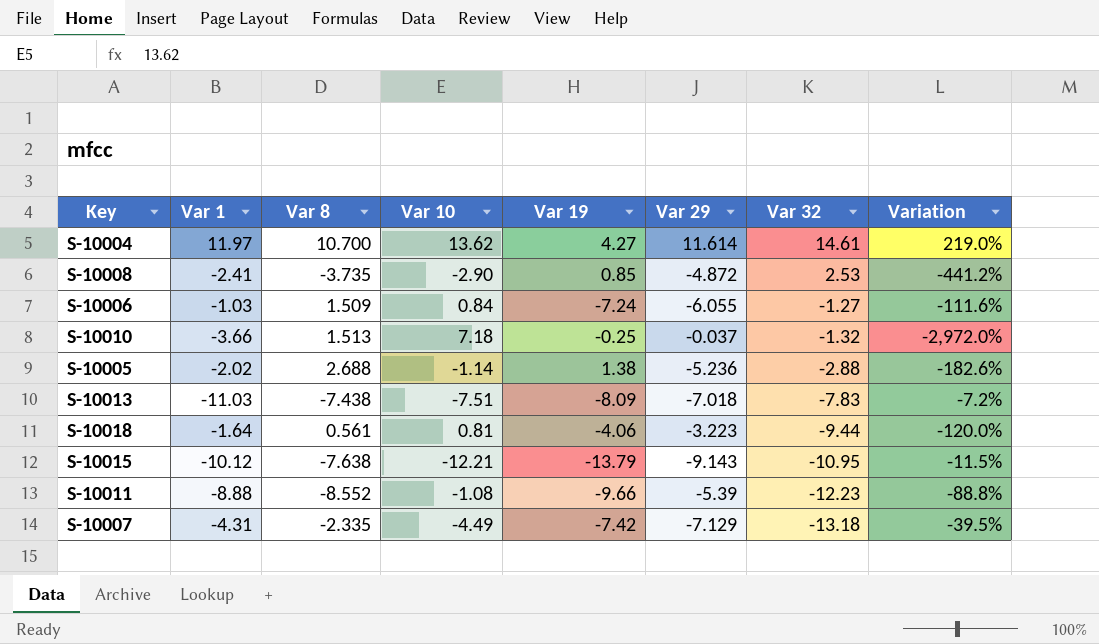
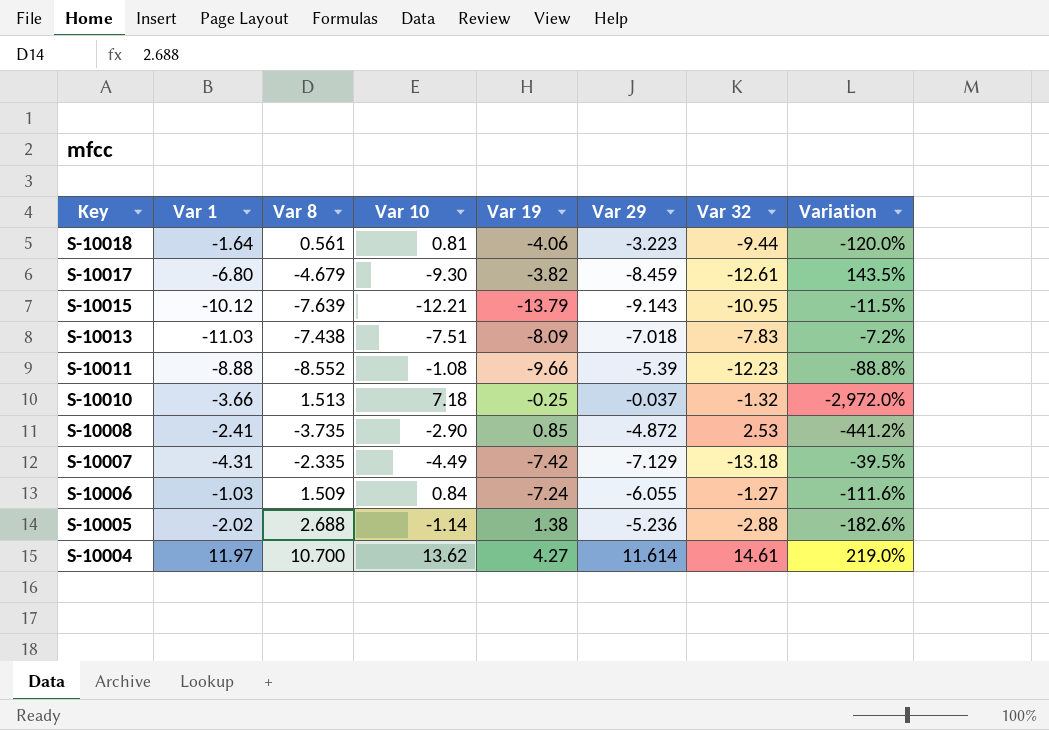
row order: Var 32 descending -> Key descending
row S-10017: none -> -6.80 | -4.679 | -9.30 | -3.82 | -8.459 | -12.61 | 143.5%
S-10015 | Var 8: -7.638 -> -7.639

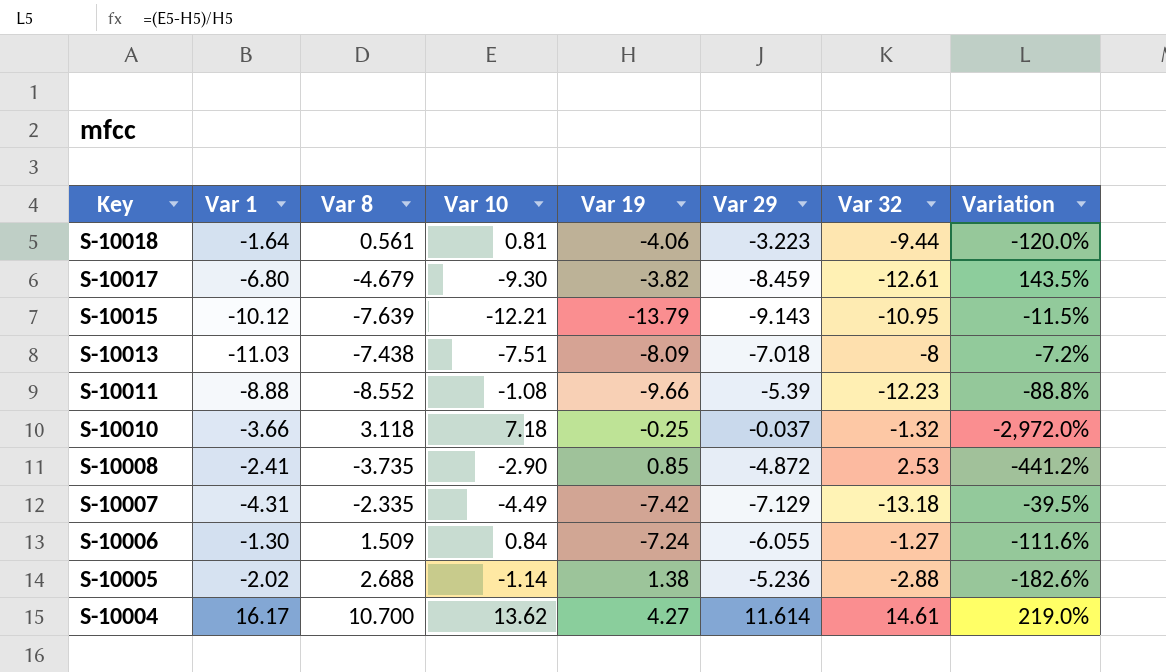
S-10013 | Var 32: -7.83 -> -8
S-10010 | Var 8: 1.513 -> 3.118
S-10006 | Var 1: -1.03 -> -1.30
S-10004 | Var 1: 11.97 -> 16.17

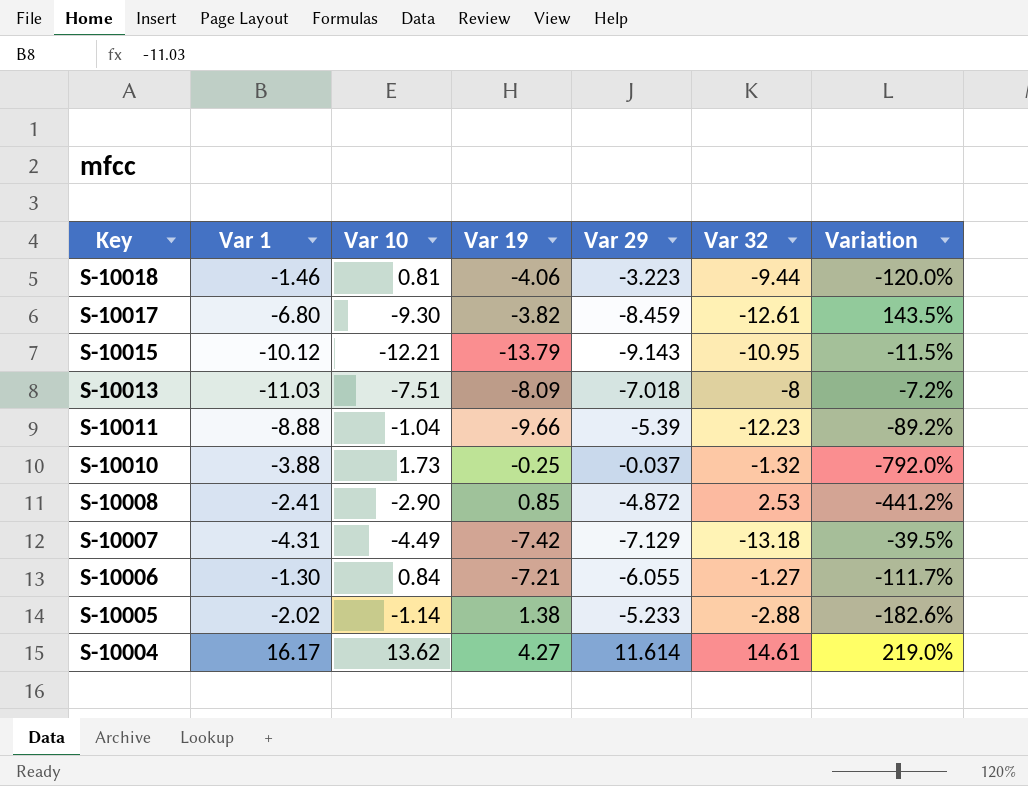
column Var 8 | position: 3 -> none
S-10018 | Var 1: -1.64 -> -1.46
S-10011 | Var 10: -1.08 -> -1.04
S-10011 | Variation: -88.8% -> -89.2%
S-10010 | Var 1: -3.66 -> -3.88
S-10010 | Var 10: 7.18 -> 1.73
S-10010 | Variation: -2,972.0% -> -792.0%
S-10006 | Var 19: -7.24 -> -7.21
S-10006 | Variation: -111.6% -> -111.7%
S-10005 | Var 29: -5.236 -> -5.233

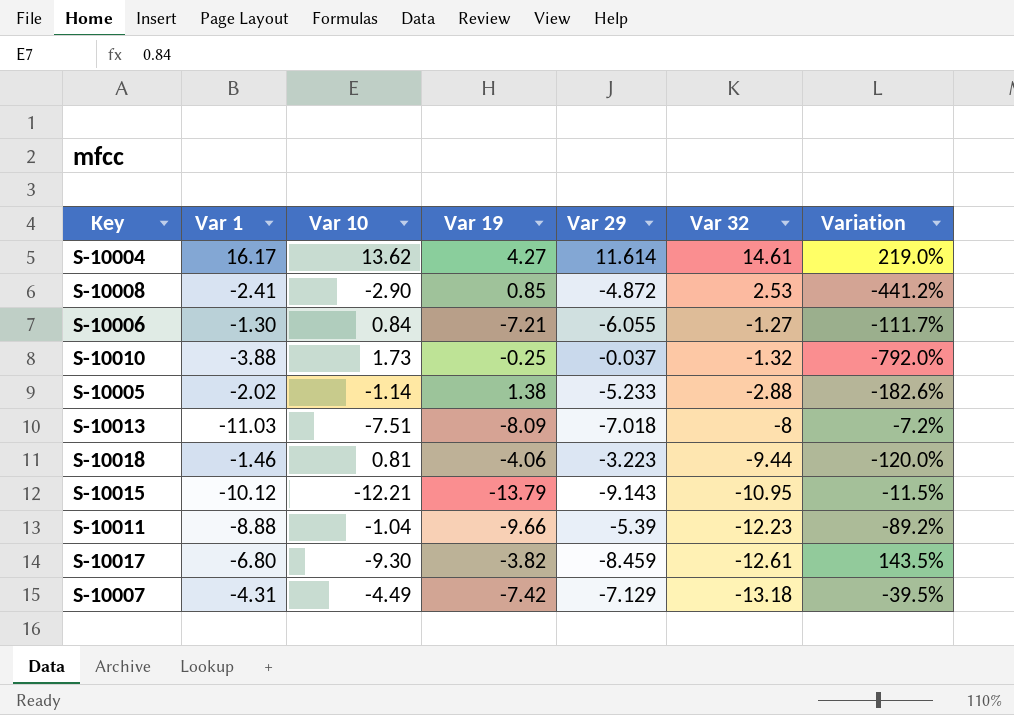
row order: Key descending -> Var 32 descending

